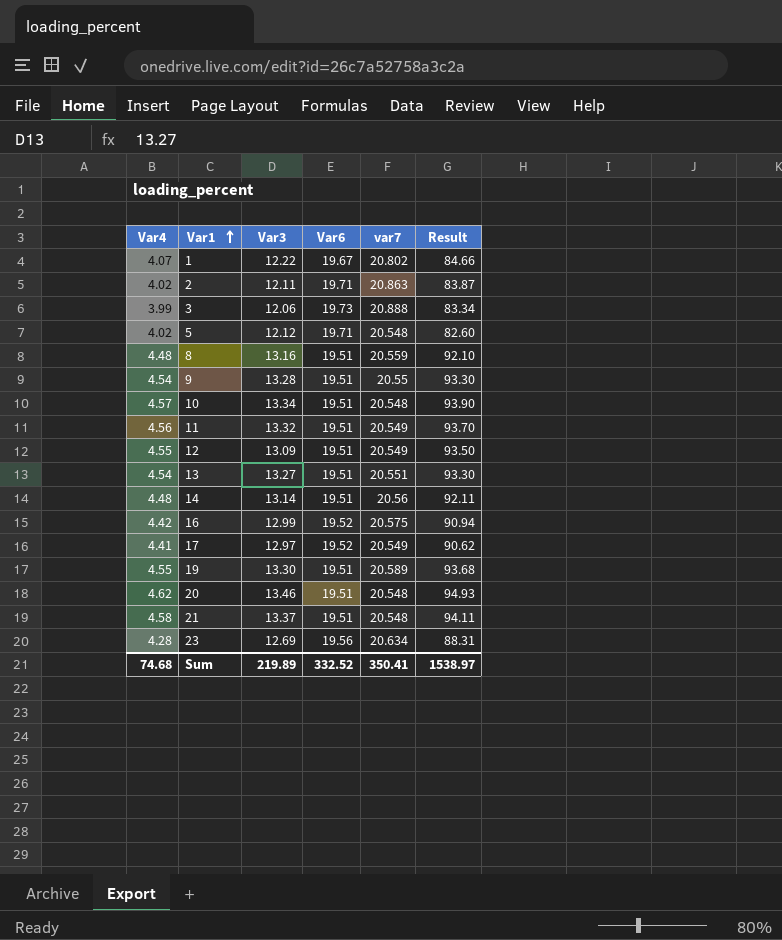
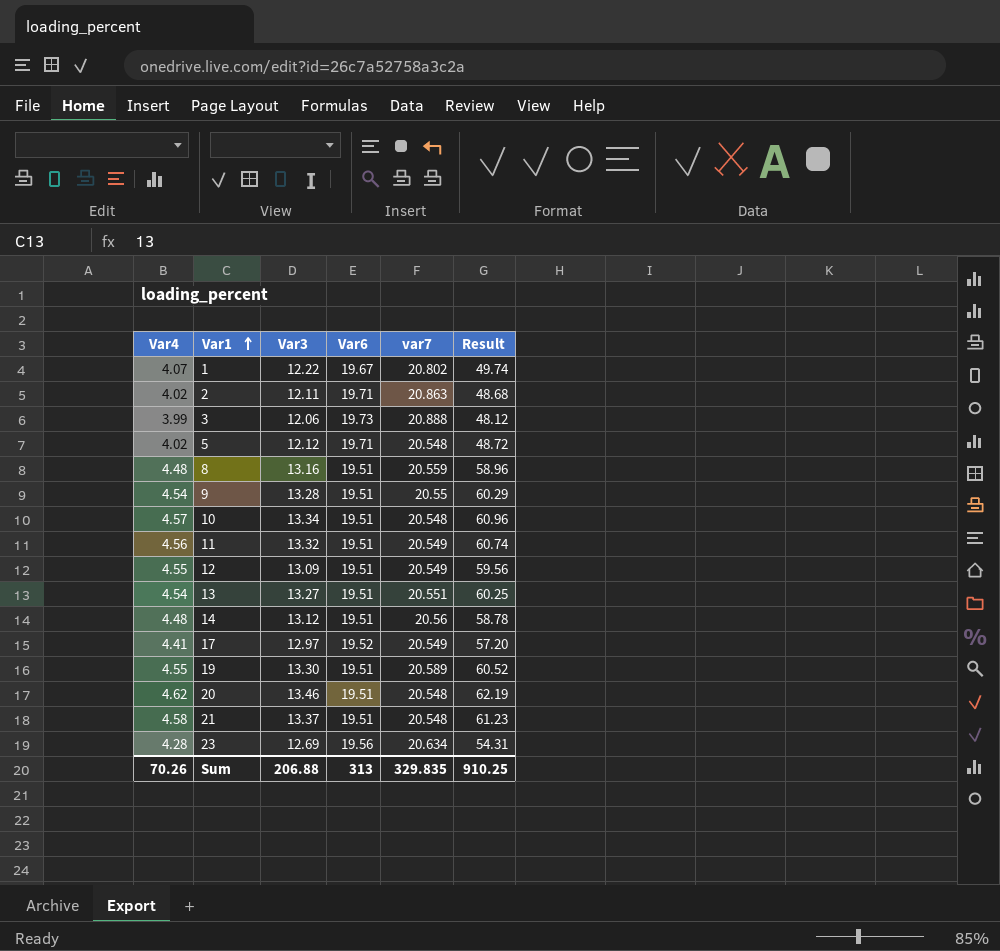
column Result | formula: [Var4] * [var7] -> [Var4] * [Var3]
row 16: 4.42 | 12.99 | 19.52 | 20.575 | 90.94 -> none
14 | Var3: 13.14 -> 13.12
Sum | Var4: 74.68 -> 70.26
Sum | Var3: 219.89 -> 206.88
Sum | Var6: 332.52 -> 313
Sum | var7: 350.41 -> 329.835
Sum | Result: 1538.97 -> 910.25

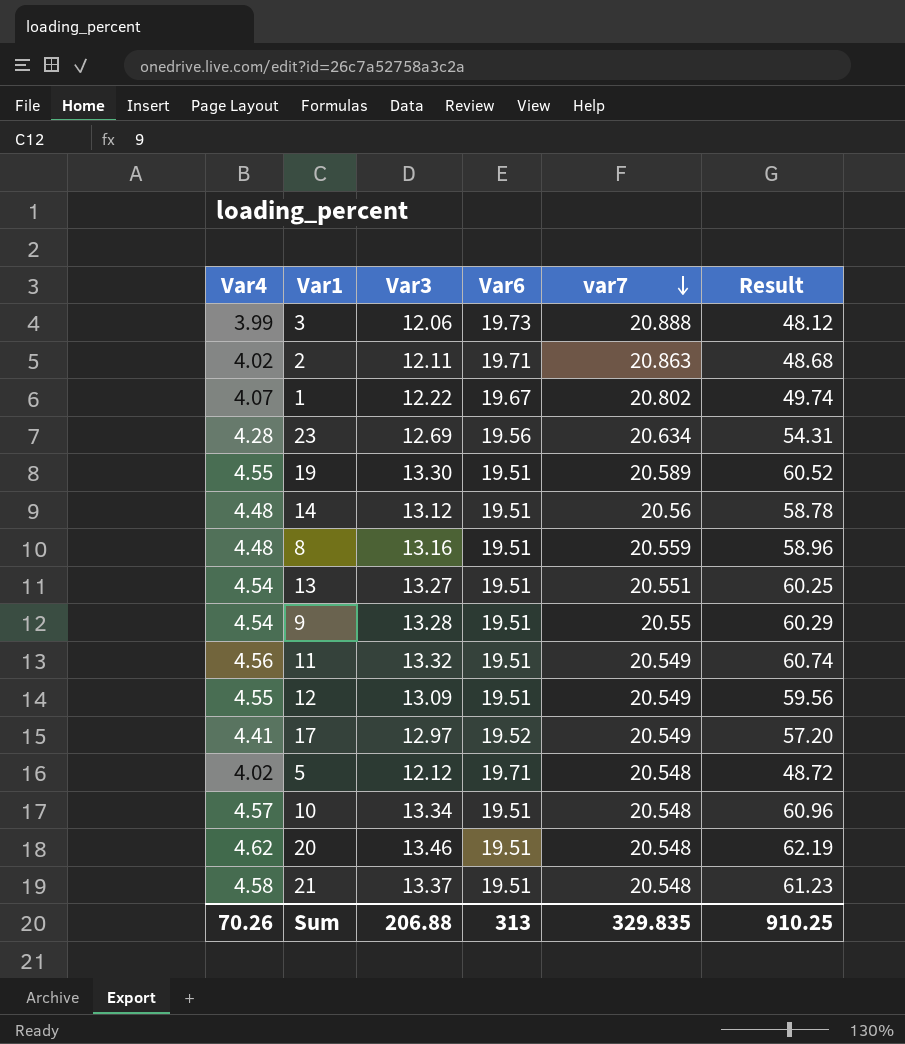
row order: Var1 ascending -> var7 descending

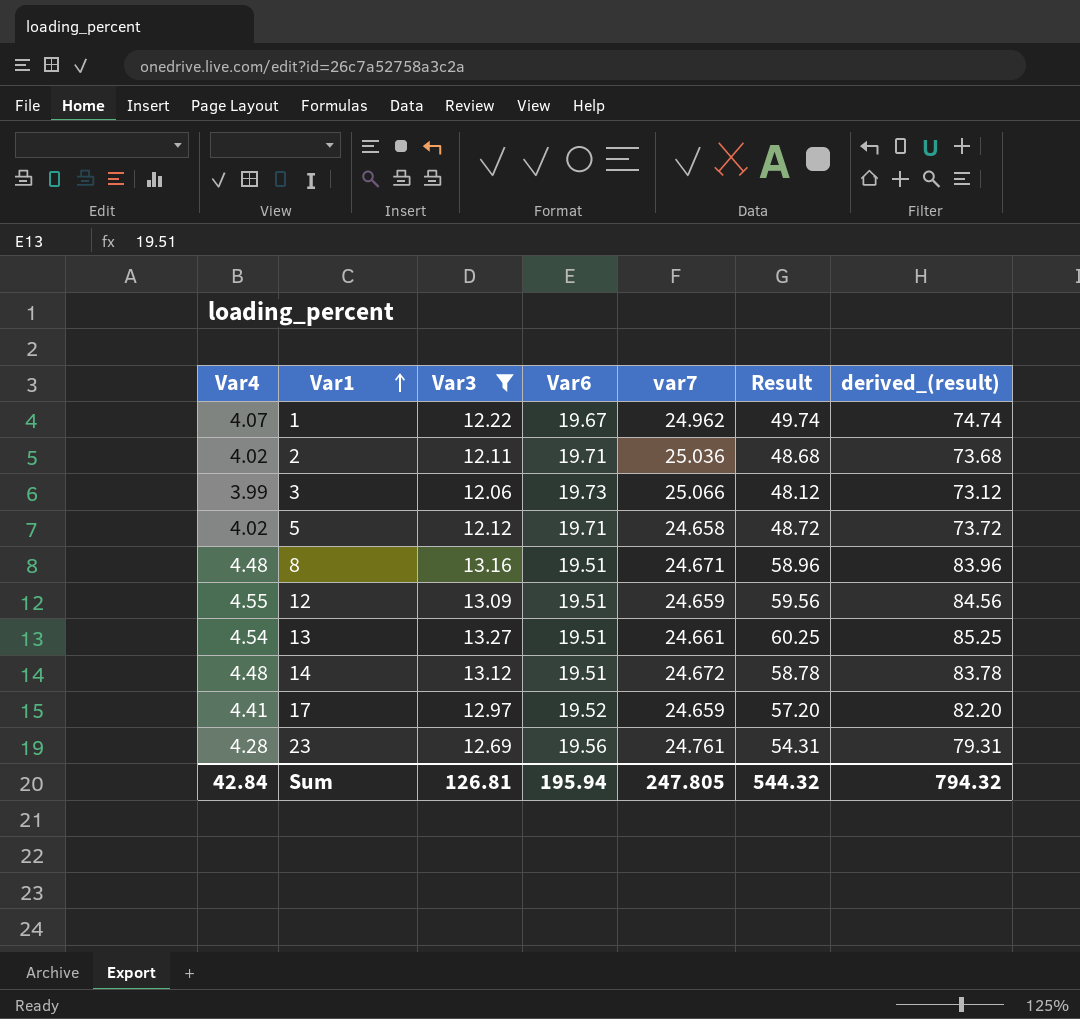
filter: none -> Var3 <= 13.27
row order: var7 descending -> Var1 ascending
column derived_(result) | formula: none -> [Result] + 25
1 | var7: 20.802 -> 24.962
2 | var7: 20.863 -> 25.036
3 | var7: 20.888 -> 25.066
5 | var7: 20.548 -> 24.658
8 | var7: 20.559 -> 24.671
12 | var7: 20.549 -> 24.659
13 | var7: 20.551 -> 24.661
14 | var7: 20.56 -> 24.672
17 | var7: 20.549 -> 24.659
23 | var7: 20.634 -> 24.761
Sum | Var4: 70.26 -> 42.84
Sum | Var3: 206.88 -> 126.81
Sum | Var6: 313 -> 195.94
Sum | var7: 329.835 -> 247.805
Sum | Result: 910.25 -> 544.32

